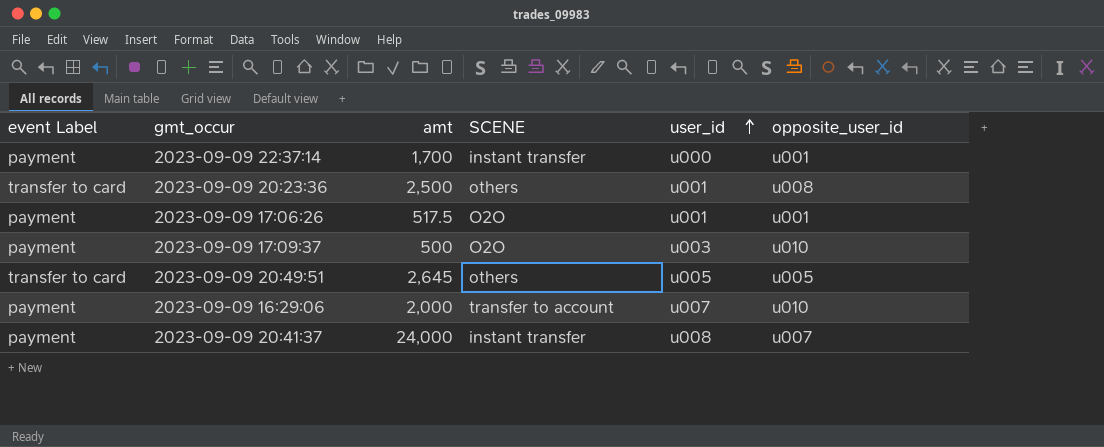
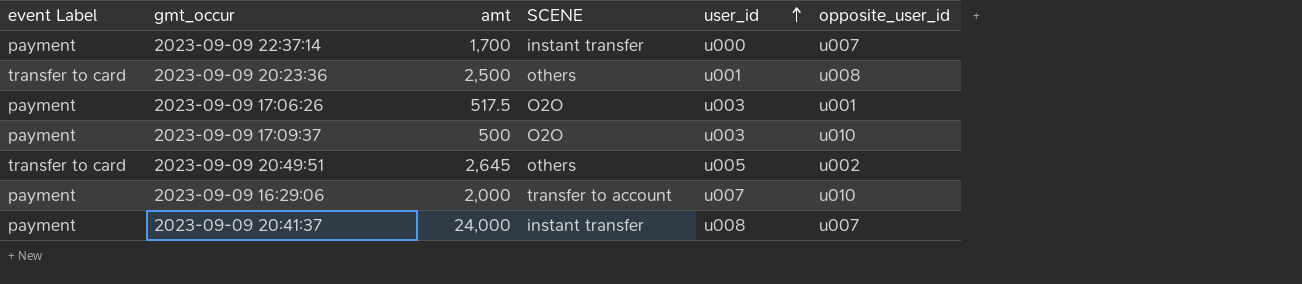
2023-09-09 22:37:14 | opposite_user_id: u001 -> u007
2023-09-09 17:06:26 | user_id: u001 -> u003
2023-09-09 20:49:51 | opposite_user_id: u005 -> u002

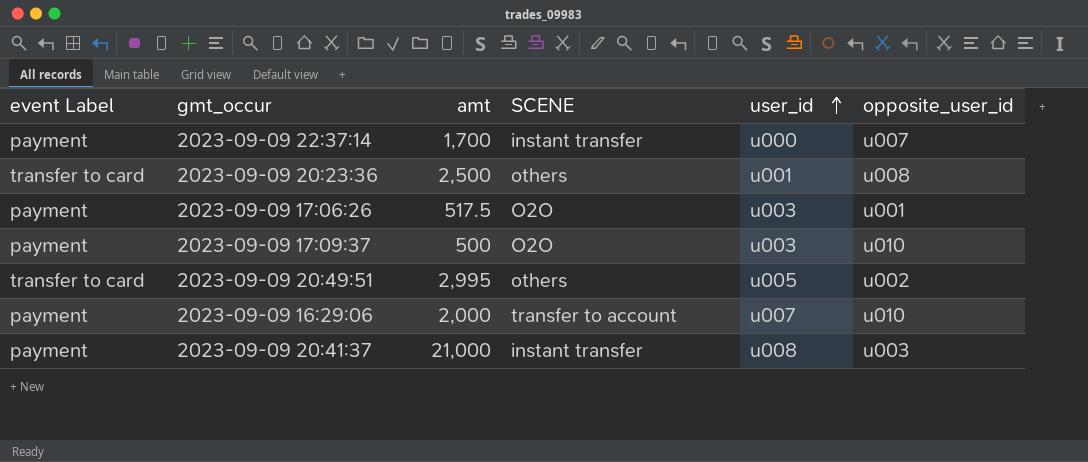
2023-09-09 20:49:51 | amt: 2,645 -> 2,995
2023-09-09 20:41:37 | amt: 24,000 -> 21,000
2023-09-09 20:41:37 | opposite_user_id: u007 -> u003

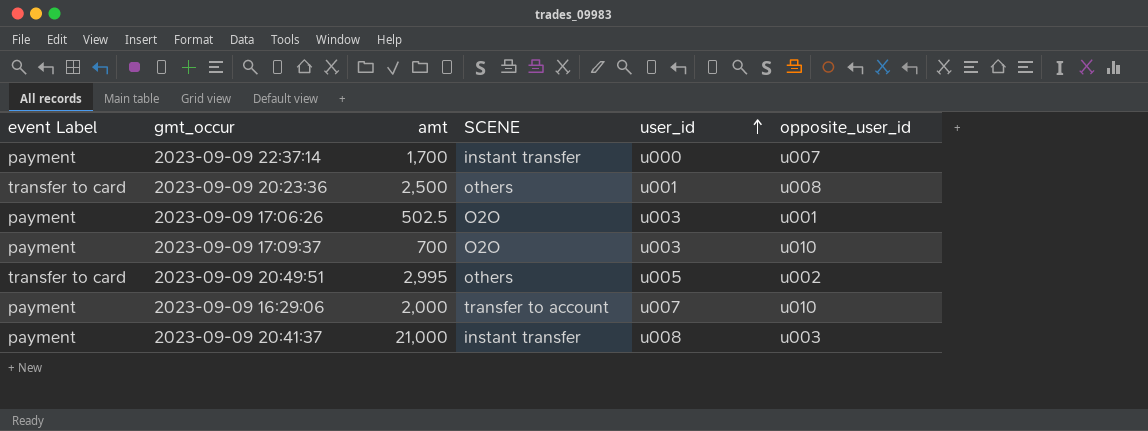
2023-09-09 17:06:26 | amt: 517.5 -> 502.5
2023-09-09 17:09:37 | amt: 500 -> 700

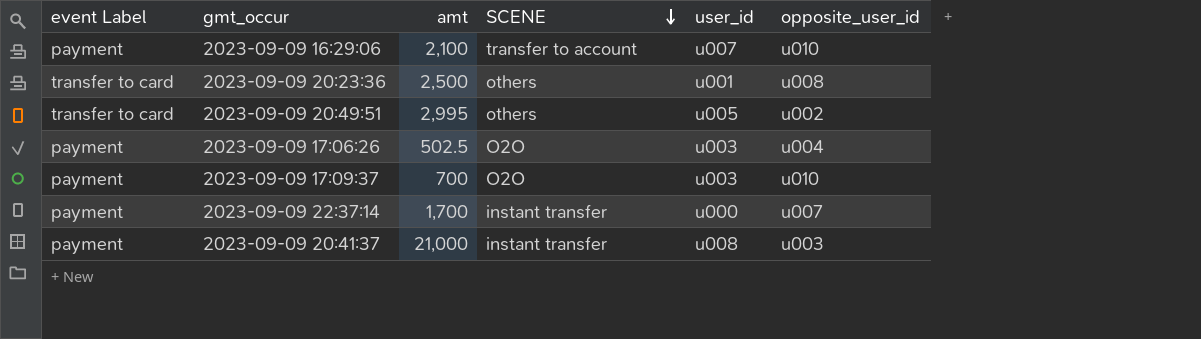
row order: user_id ascending -> SCENE descending
2023-09-09 16:29:06 | amt: 2,000 -> 2,100
2023-09-09 17:06:26 | opposite_user_id: u001 -> u004

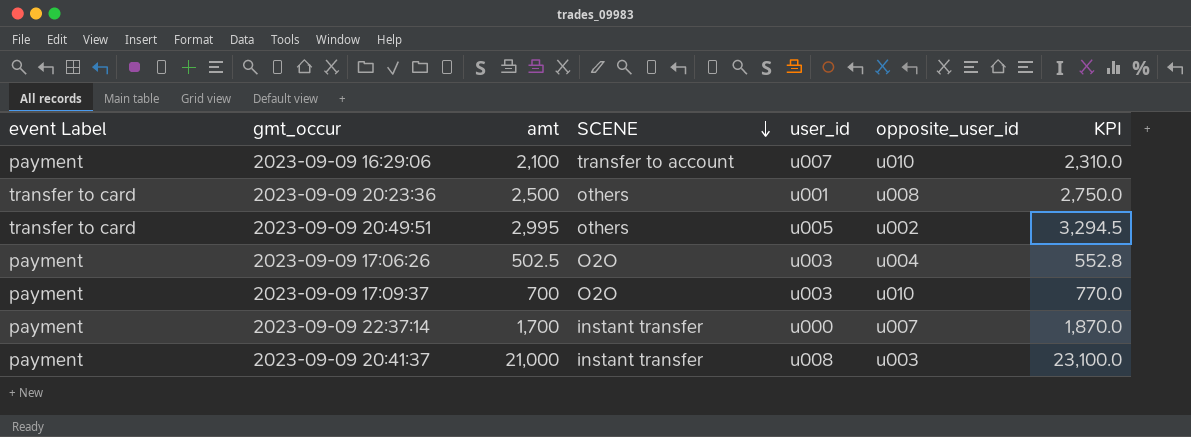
column KPI | formula: none -> [amt] * 1.1

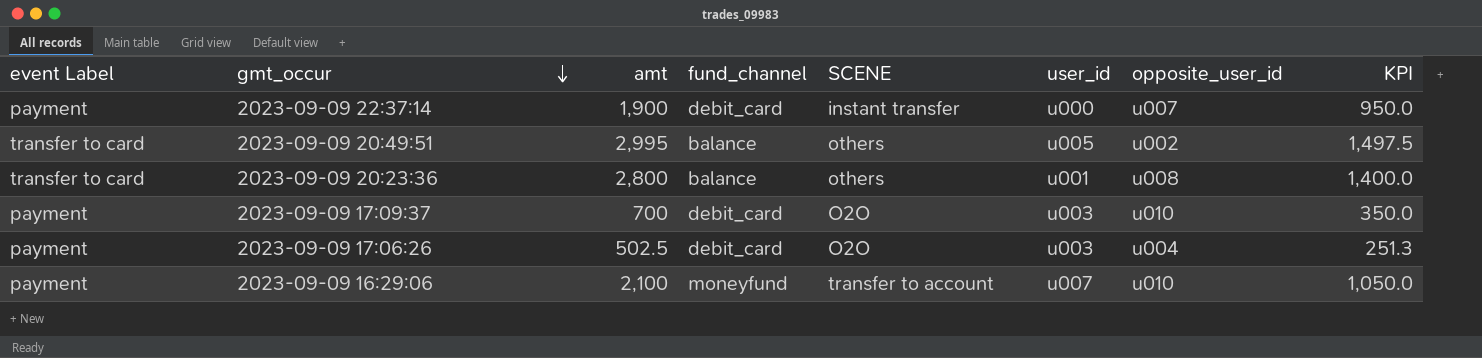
row order: SCENE descending -> gmt_occur descending
column fund_channel | position: none -> 4
column KPI | formula: [amt] * 1.1 -> [amt] * 0.5
row 2023-09-09 20:41:37: payment | 21,000 | instant transfer | u008 | u003 | 23,100.0 -> none
2023-09-09 22:37:14 | amt: 1,700 -> 1,900
2023-09-09 20:23:36 | amt: 2,500 -> 2,800

